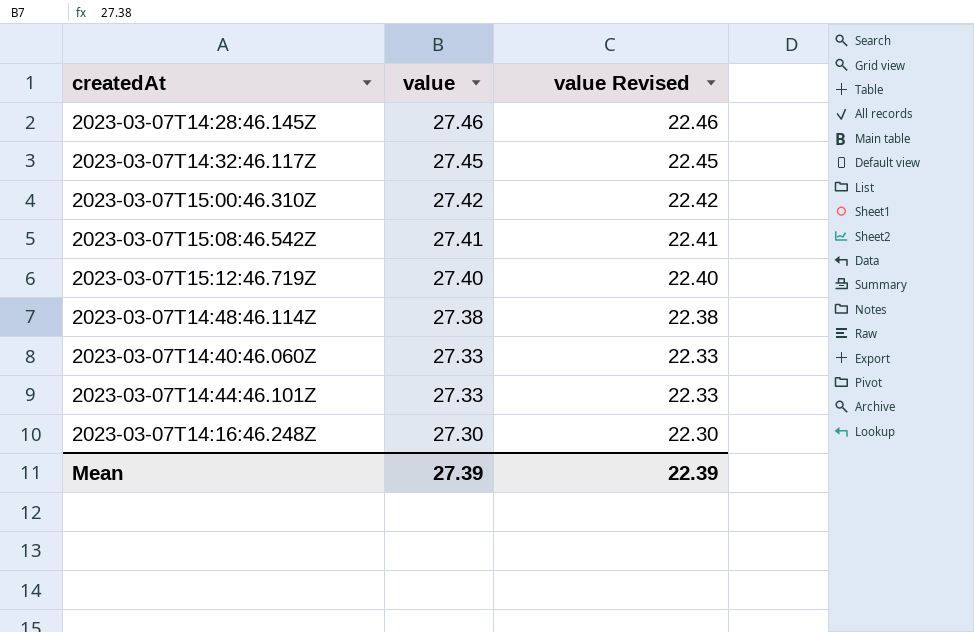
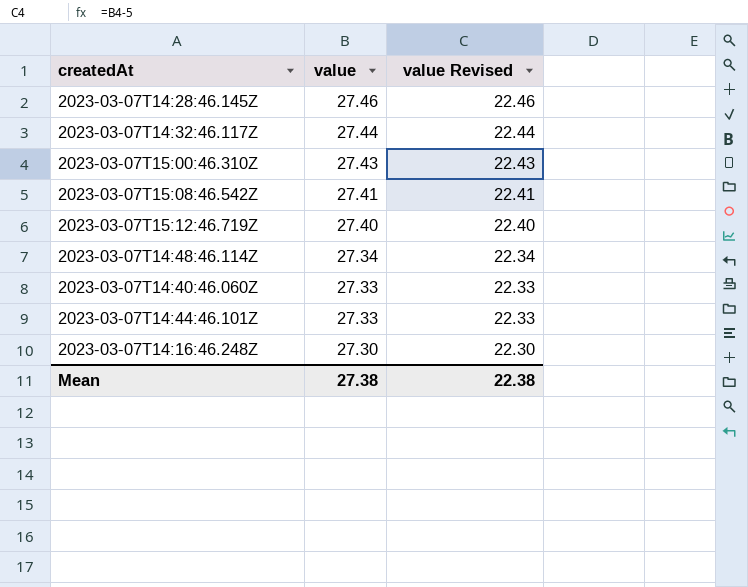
2023-03-07T14:32:46.117Z | value: 27.45 -> 27.44
2023-03-07T14:32:46.117Z | value Revised: 22.45 -> 22.44
2023-03-07T15:00:46.310Z | value: 27.42 -> 27.43
2023-03-07T15:00:46.310Z | value Revised: 22.42 -> 22.43
2023-03-07T14:48:46.114Z | value: 27.38 -> 27.34
2023-03-07T14:48:46.114Z | value Revised: 22.38 -> 22.34
Mean | value: 27.39 -> 27.38
Mean | value Revised: 22.39 -> 22.38

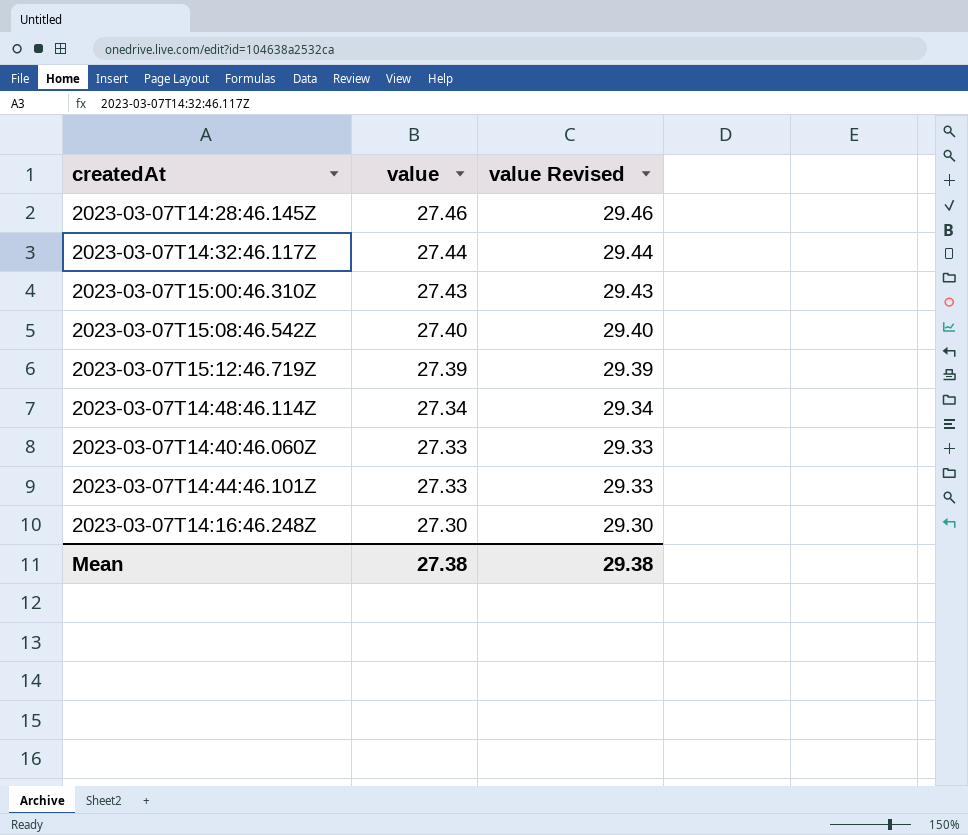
column value Revised | formula: [value] - 5 -> [value] + 2
2023-03-07T15:08:46.542Z | value: 27.41 -> 27.40
2023-03-07T15:12:46.719Z | value: 27.40 -> 27.39
Mean | value Revised: 22.38 -> 29.38

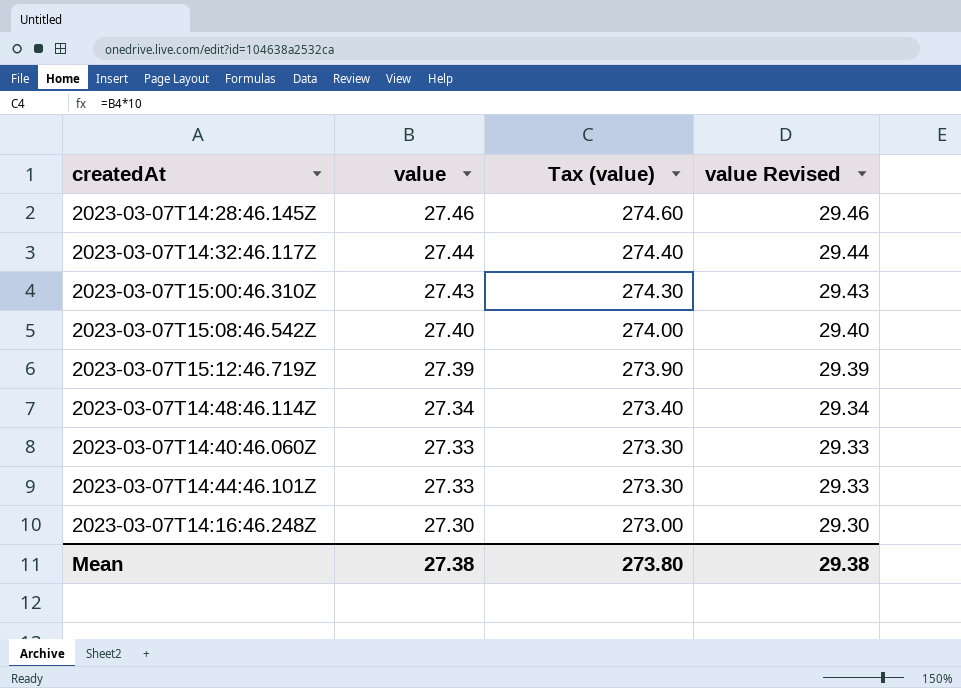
column Tax (value) | formula: none -> [value] * 10

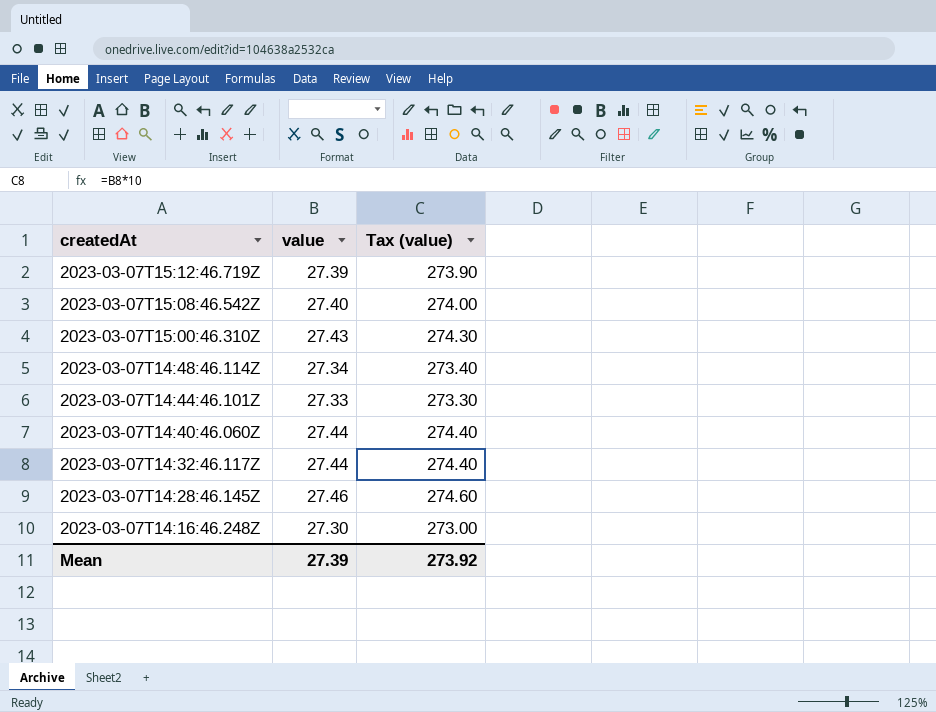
row order: value descending -> createdAt descending
column value Revised | formula: [value] + 2 -> none
2023-03-07T14:40:46.060Z | value: 27.33 -> 27.44
2023-03-07T14:40:46.060Z | Tax (value): 273.30 -> 274.40
Mean | value: 27.38 -> 27.39
Mean | Tax (value): 273.80 -> 273.92

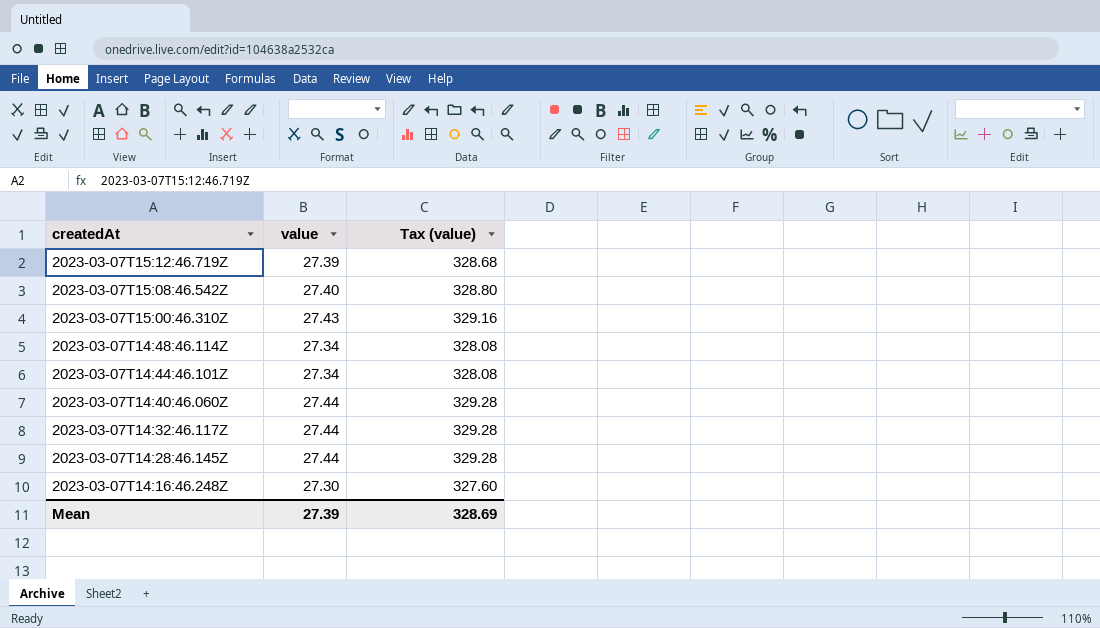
column Tax (value) | formula: [value] * 10 -> [value] * 12
2023-03-07T14:44:46.101Z | value: 27.33 -> 27.34
2023-03-07T14:28:46.145Z | value: 27.46 -> 27.44
Mean | Tax (value): 273.92 -> 328.69

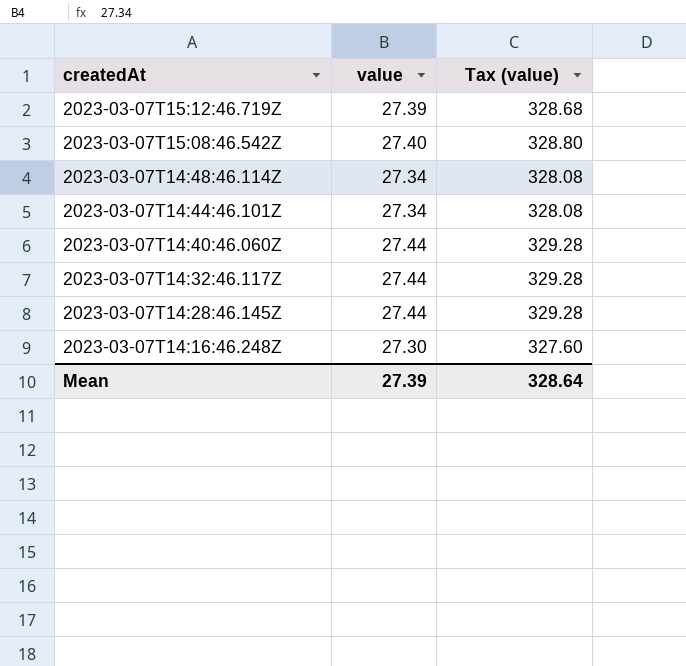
row 2023-03-07T15:00:46.310Z: 27.43 | 329.16 -> none
Mean | Tax (value): 328.69 -> 328.64

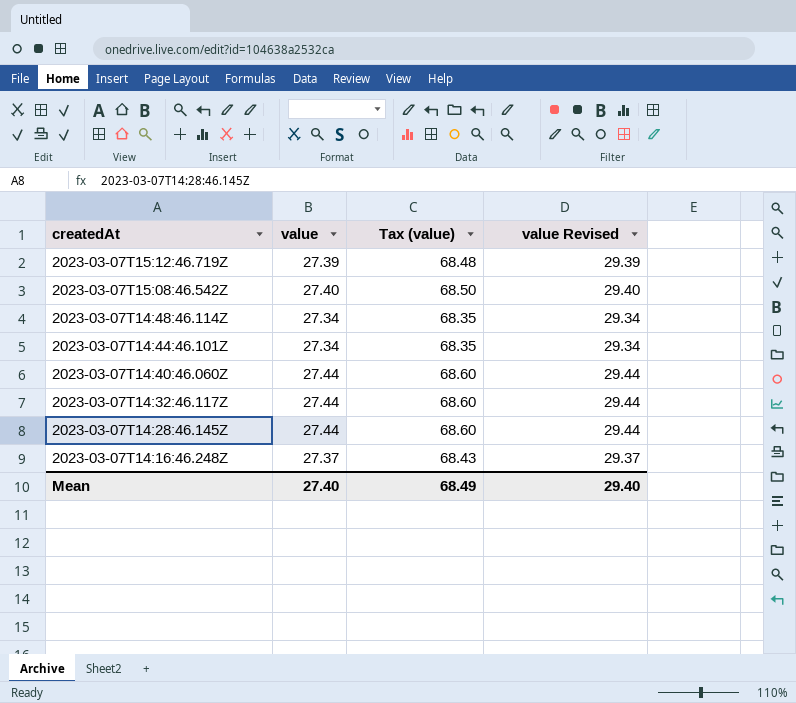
column Tax (value) | formula: [value] * 12 -> [value] * 2.5
column value Revised | formula: none -> [value] + 2
2023-03-07T14:16:46.248Z | value: 27.30 -> 27.37
Mean | value: 27.39 -> 27.40
Mean | Tax (value): 328.64 -> 68.49

